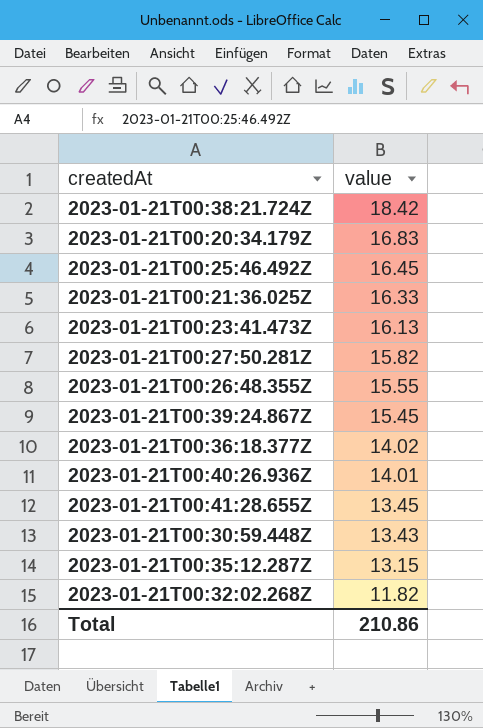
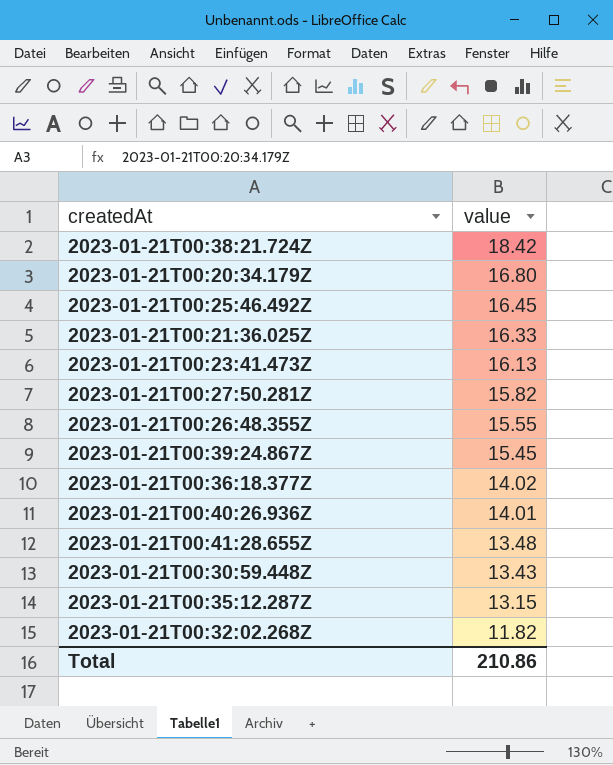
2023-01-21T00:20:34.179Z | value: 16.83 -> 16.80
2023-01-21T00:41:28.655Z | value: 13.45 -> 13.48

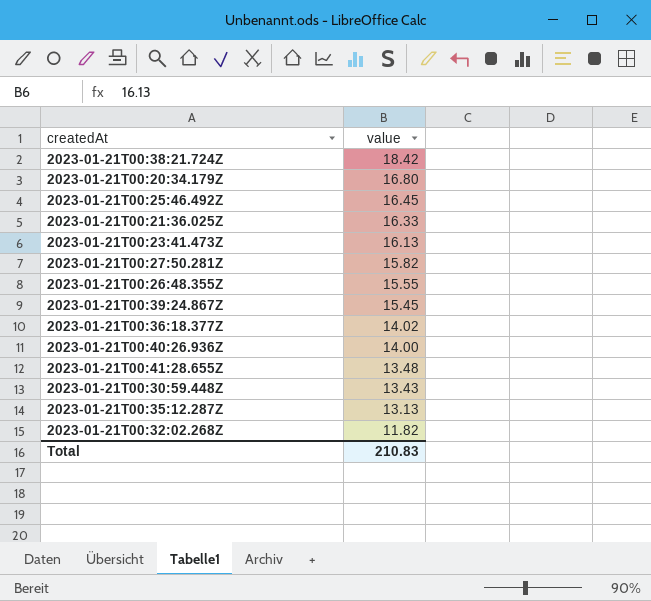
2023-01-21T00:40:26.936Z | value: 14.01 -> 14.00
2023-01-21T00:35:12.287Z | value: 13.15 -> 13.13
Total | value: 210.86 -> 210.83

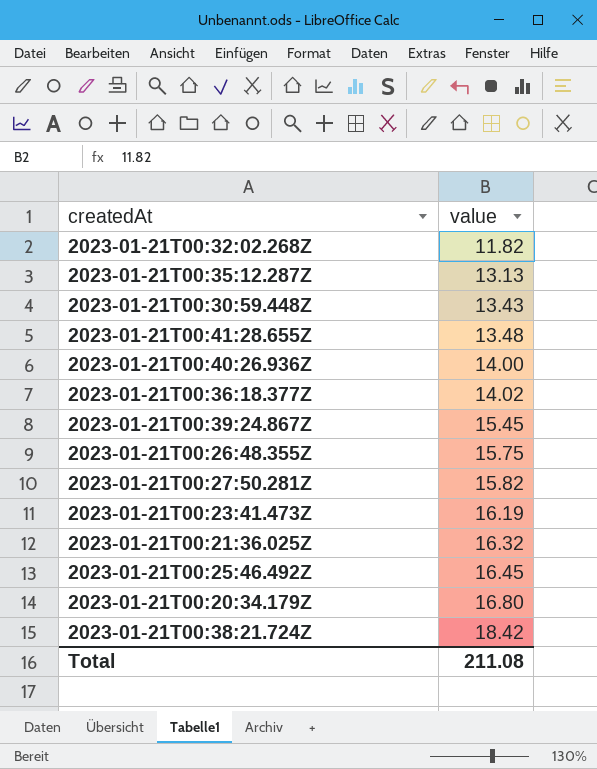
row order: value descending -> value ascending
2023-01-21T00:26:48.355Z | value: 15.55 -> 15.75
2023-01-21T00:23:41.473Z | value: 16.13 -> 16.19
2023-01-21T00:21:36.025Z | value: 16.33 -> 16.32
Total | value: 210.83 -> 211.08

